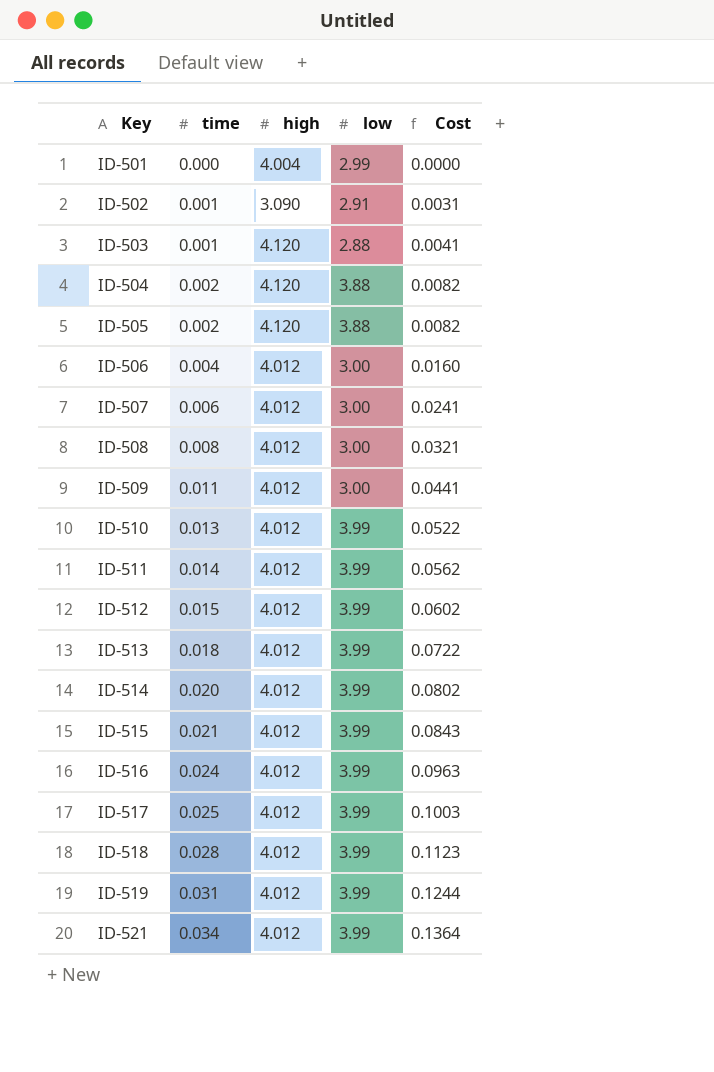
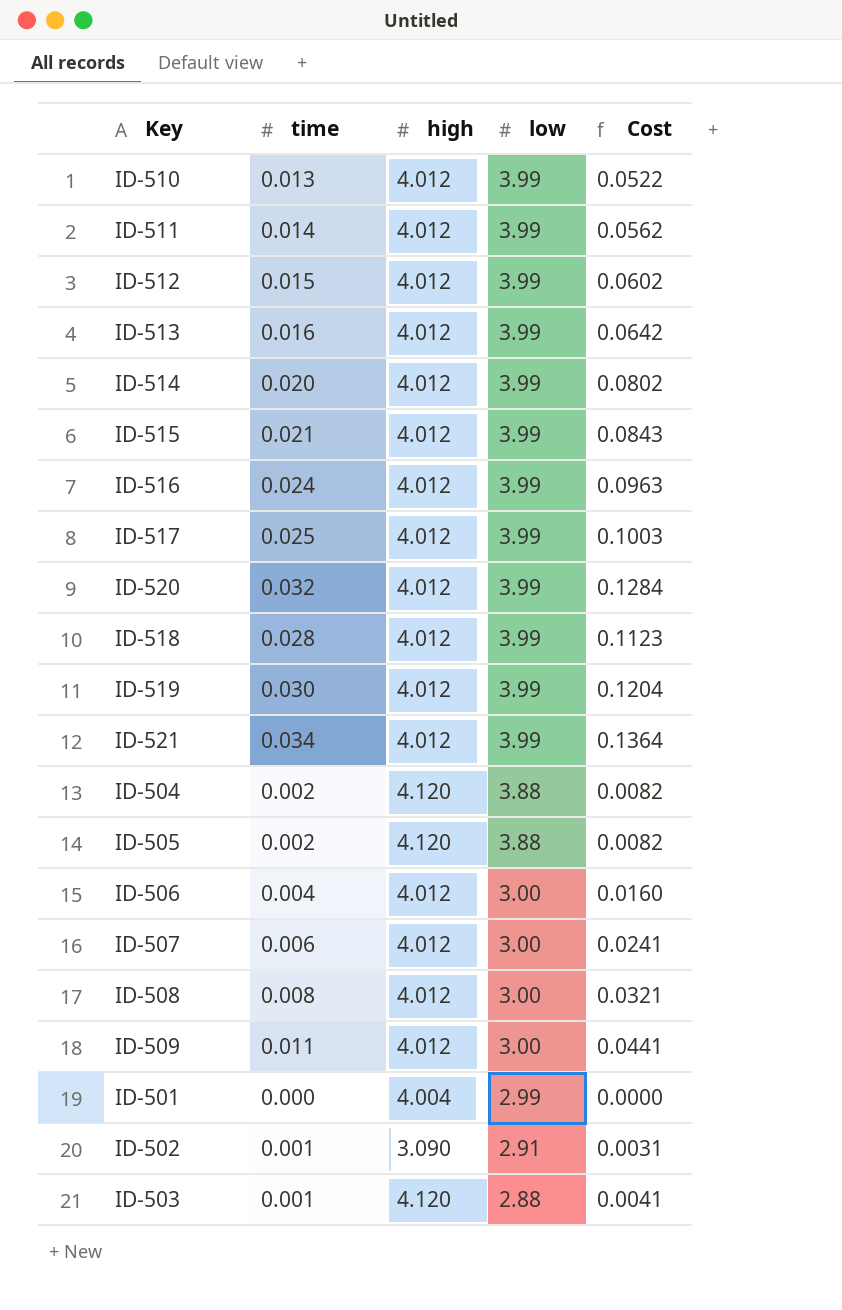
row order: Key ascending -> low descending
ID-513 | time: 0.018 -> 0.016
ID-513 | Cost: 0.0722 -> 0.0642
row ID-520: none -> 0.032 | 4.012 | 3.99 | 0.1284
ID-519 | time: 0.031 -> 0.030
ID-519 | Cost: 0.1244 -> 0.1204

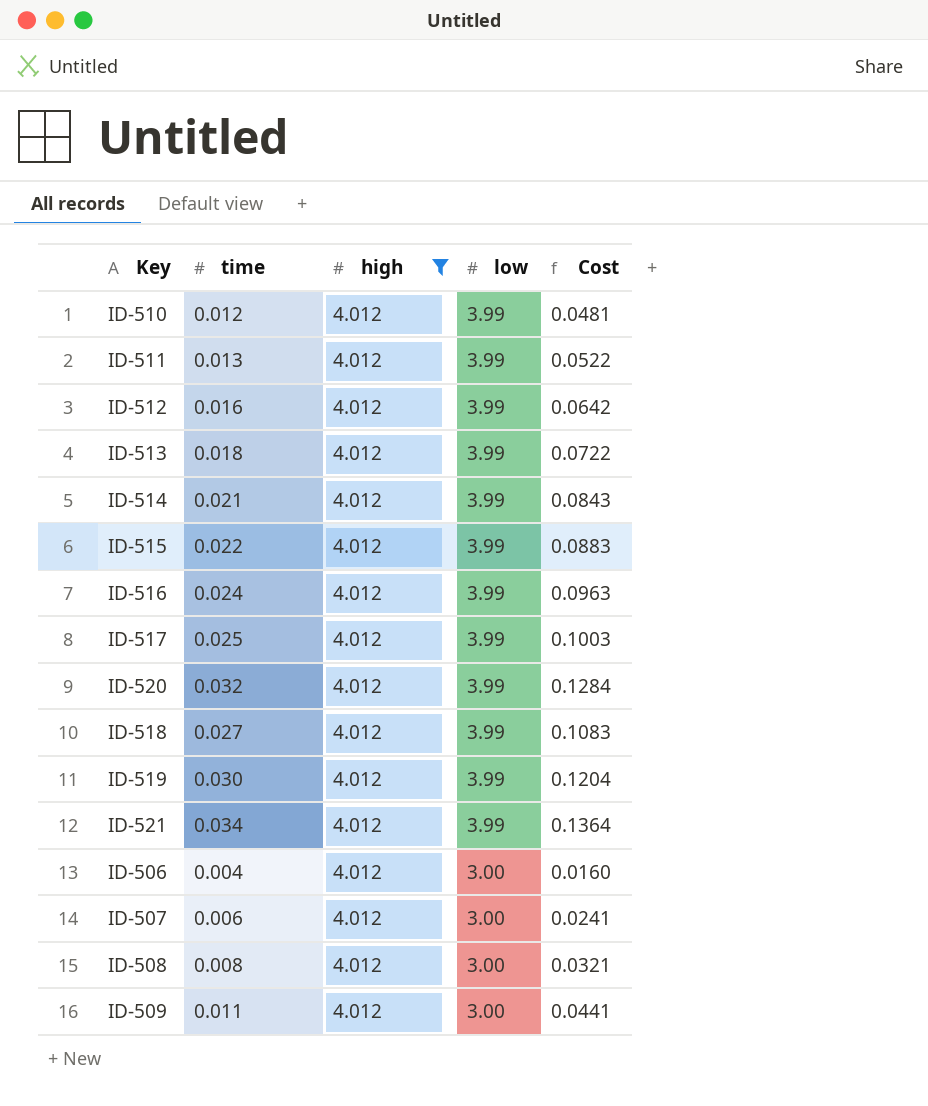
filter: none -> high = 4.012
ID-510 | time: 0.013 -> 0.012
ID-510 | Cost: 0.0522 -> 0.0481
ID-511 | time: 0.014 -> 0.013
ID-511 | Cost: 0.0562 -> 0.0522
ID-512 | time: 0.015 -> 0.016
ID-512 | Cost: 0.0602 -> 0.0642
ID-513 | time: 0.016 -> 0.018
ID-513 | Cost: 0.0642 -> 0.0722
ID-514 | time: 0.020 -> 0.021
ID-514 | Cost: 0.0802 -> 0.0843
ID-515 | time: 0.021 -> 0.022
ID-515 | Cost: 0.0843 -> 0.0883
ID-518 | time: 0.028 -> 0.027
ID-518 | Cost: 0.1123 -> 0.1083

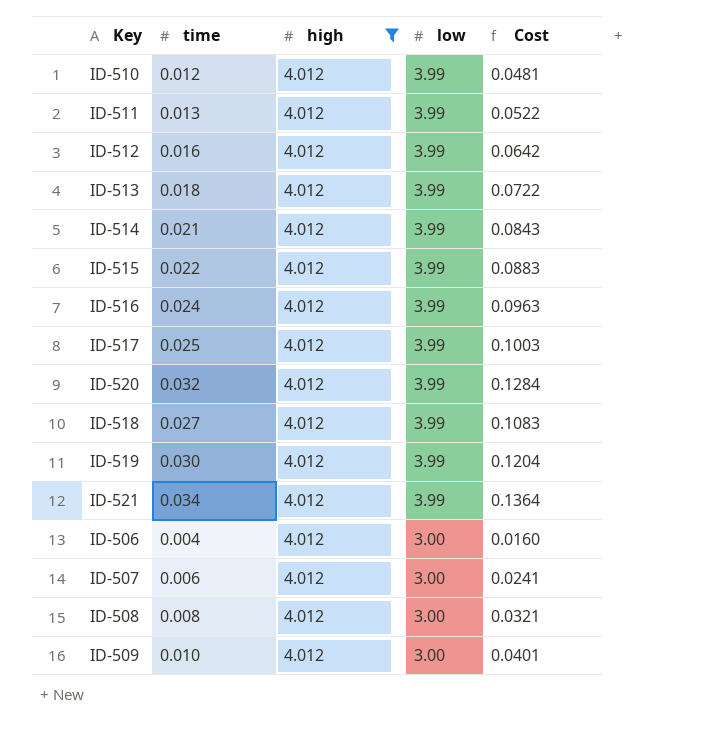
ID-509 | time: 0.011 -> 0.010
ID-509 | Cost: 0.0441 -> 0.0401

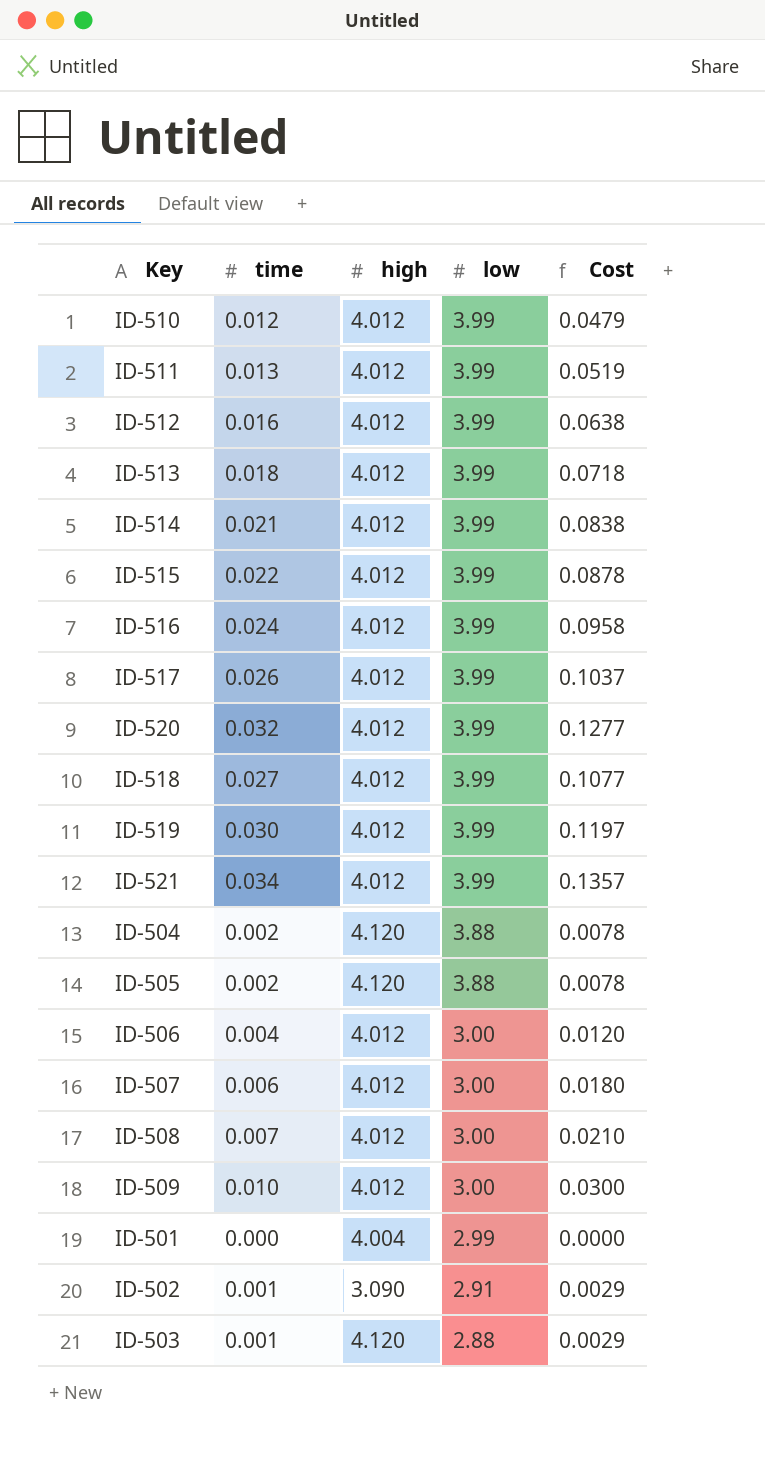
filter: high = 4.012 -> none
column Cost | formula: [time] * [high] -> [time] * [low]
ID-517 | time: 0.025 -> 0.026
ID-508 | time: 0.008 -> 0.007

